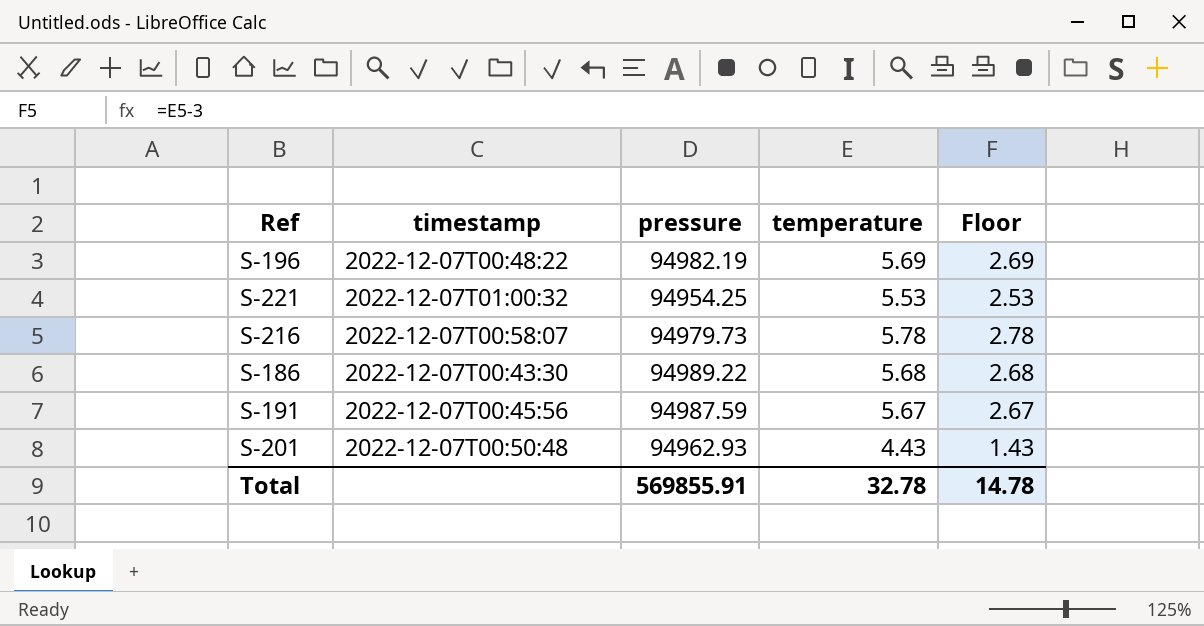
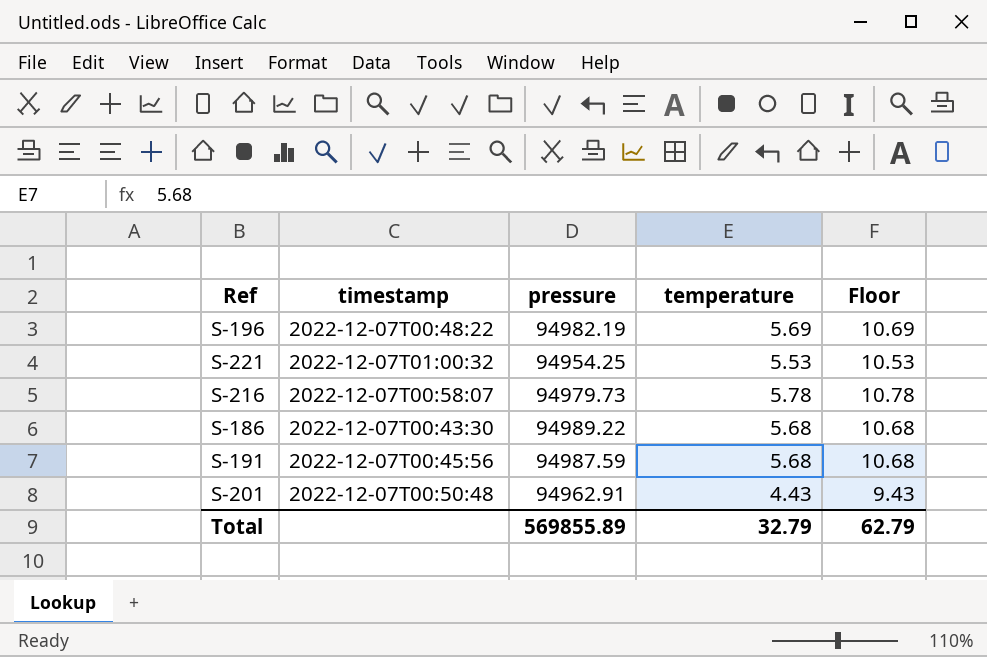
column Floor | formula: [temperature] - 3 -> [temperature] + 5
S-191 | temperature: 5.67 -> 5.68
S-201 | pressure: 94962.93 -> 94962.91
Total | pressure: 569855.91 -> 569855.89
Total | temperature: 32.78 -> 32.79
Total | Floor: 14.78 -> 62.79

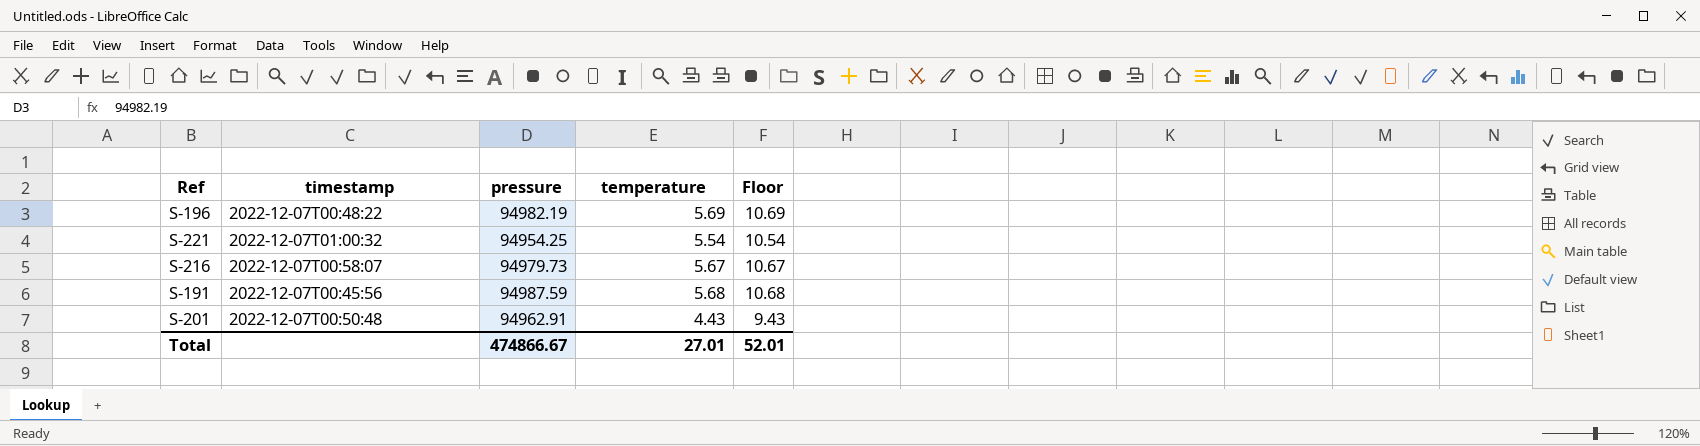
row S-186: 2022-12-07T00:43:30 | 94989.22 | 5.68 | 10.68 -> none
S-221 | temperature: 5.53 -> 5.54
S-221 | Floor: 10.53 -> 10.54
S-216 | temperature: 5.78 -> 5.67
S-216 | Floor: 10.78 -> 10.67
Total | pressure: 569855.89 -> 474866.67
Total | temperature: 32.79 -> 27.01
Total | Floor: 62.79 -> 52.01

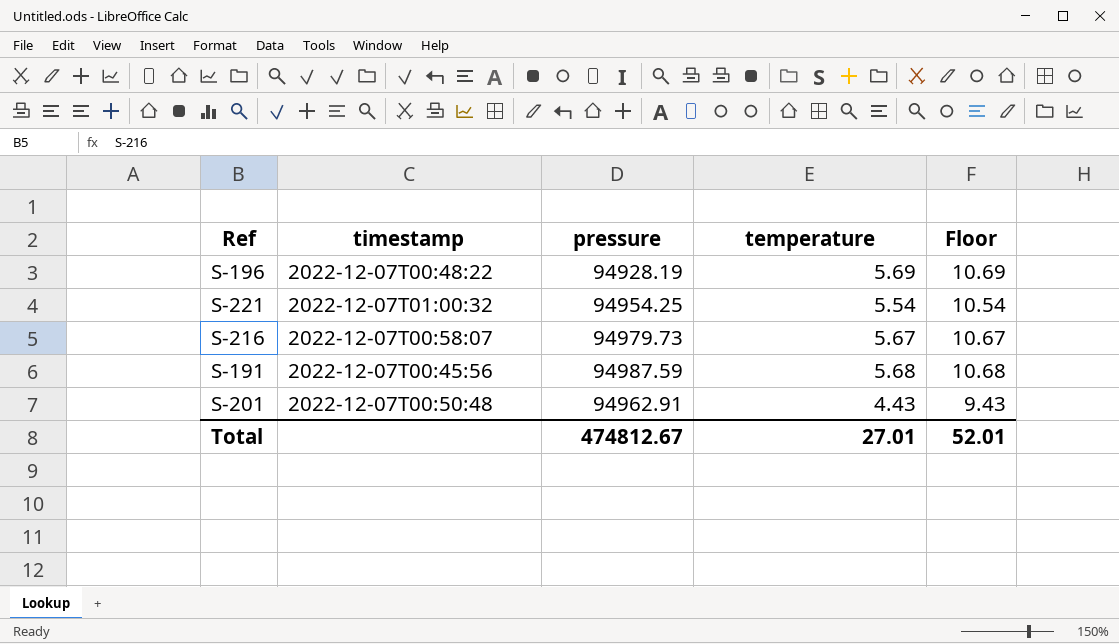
S-196 | pressure: 94982.19 -> 94928.19
Total | pressure: 474866.67 -> 474812.67

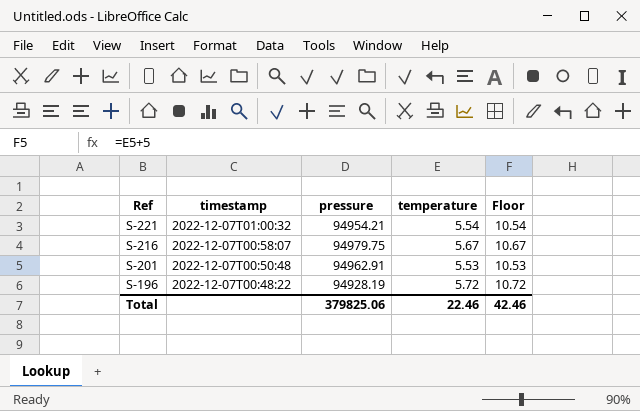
row order: none -> Ref descending
row S-191: 2022-12-07T00:45:56 | 94987.59 | 5.68 | 10.68 -> none
S-221 | pressure: 94954.25 -> 94954.21
S-216 | pressure: 94979.73 -> 94979.75
S-201 | temperature: 4.43 -> 5.53
S-201 | Floor: 9.43 -> 10.53
S-196 | temperature: 5.69 -> 5.72
S-196 | Floor: 10.69 -> 10.72
Total | pressure: 474812.67 -> 379825.06
Total | temperature: 27.01 -> 22.46
Total | Floor: 52.01 -> 42.46

